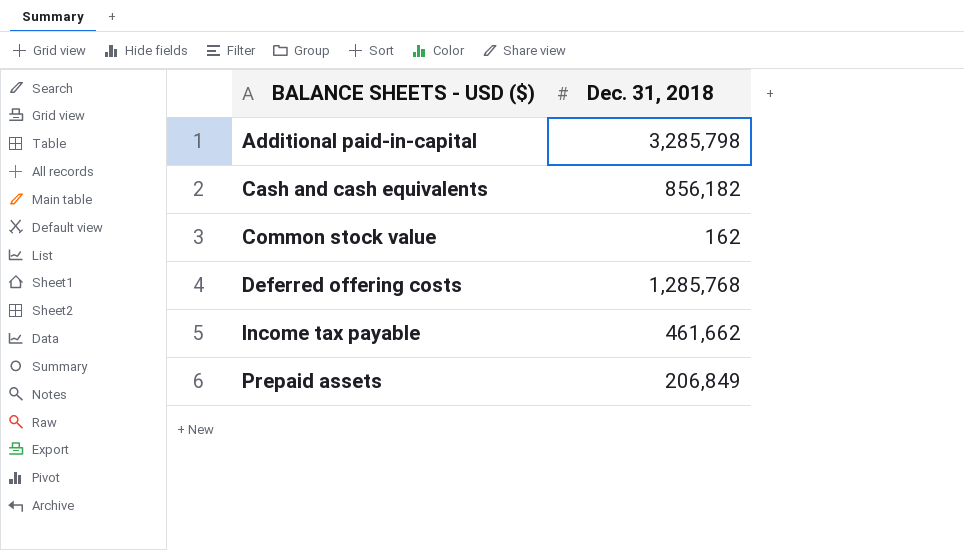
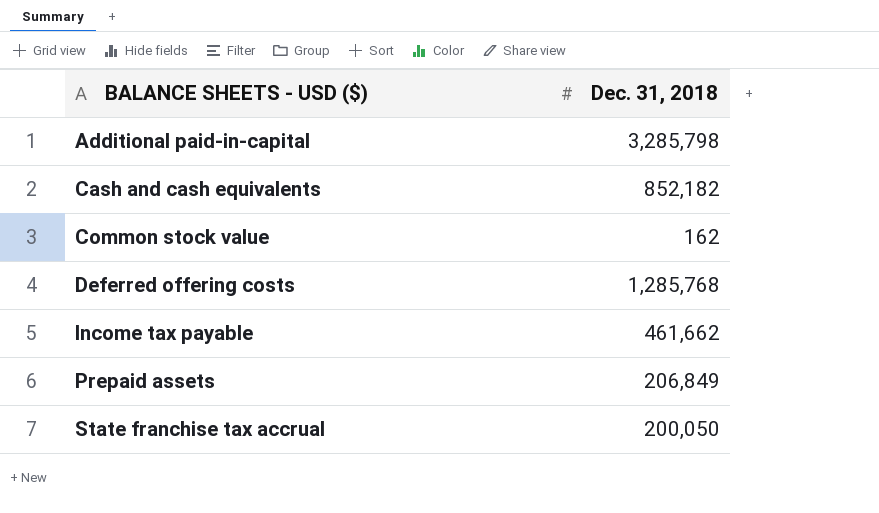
Cash and cash equivalents | Dec. 31, 2018: 856,182 -> 852,182
row State franchise tax accrual: none -> 200,050

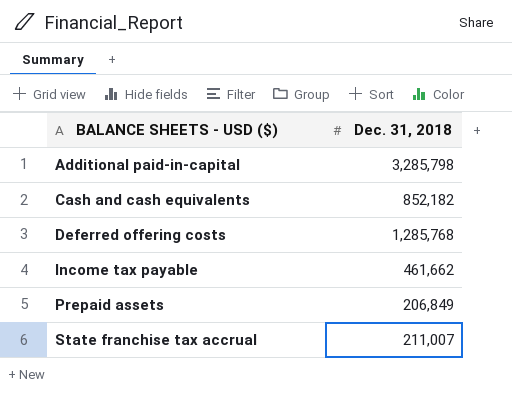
row Common stock value: 162 -> none
State franchise tax accrual | Dec. 31, 2018: 200,050 -> 211,007

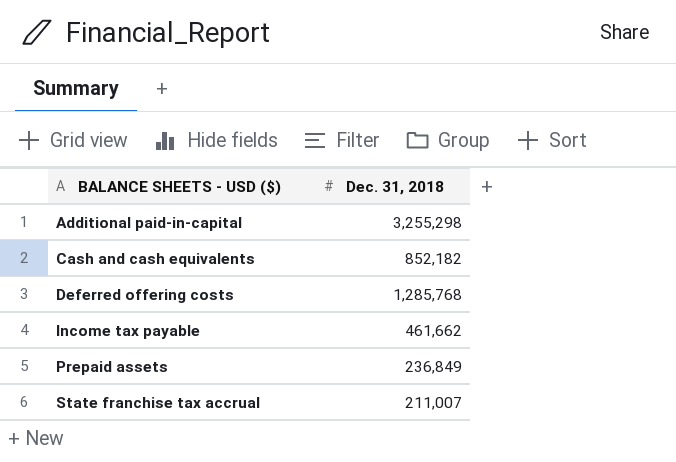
Additional paid-in-capital | Dec. 31, 2018: 3,285,798 -> 3,255,298
Prepaid assets | Dec. 31, 2018: 206,849 -> 236,849

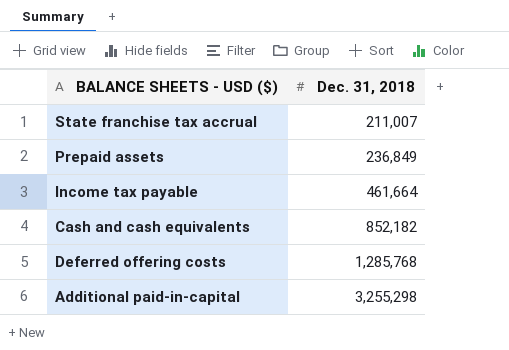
row order: BALANCE SHEETS - USD ($) ascending -> Dec. 31, 2018 ascending
Income tax payable | Dec. 31, 2018: 461,662 -> 461,664

